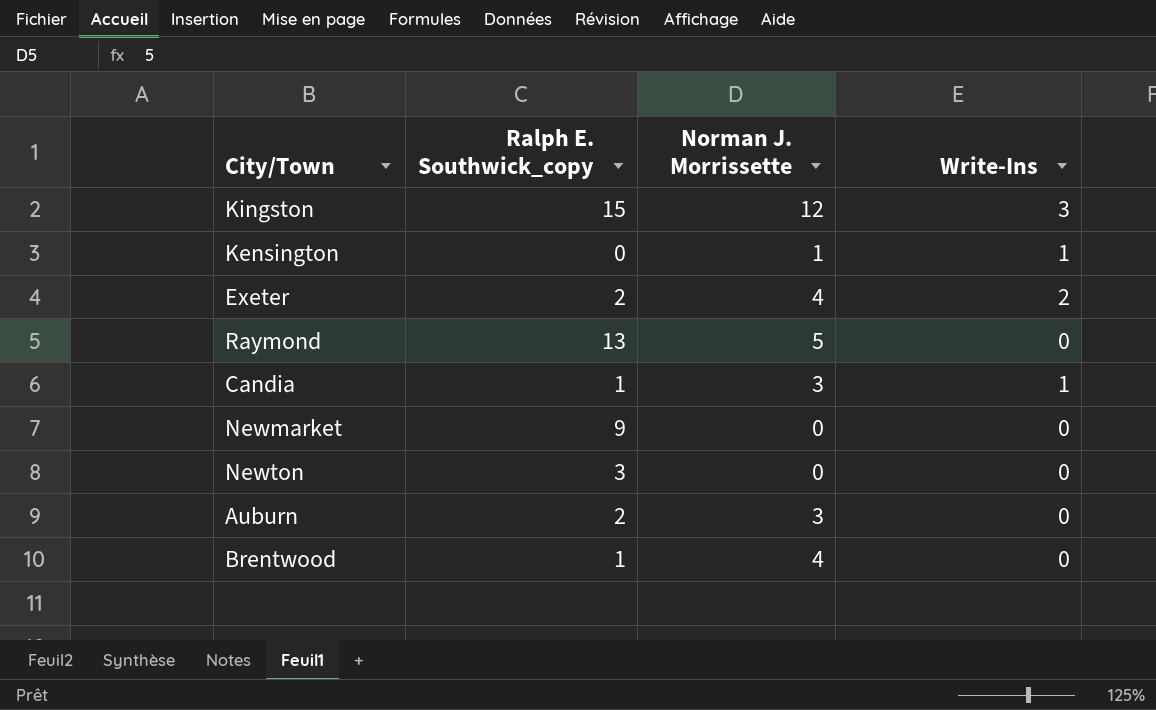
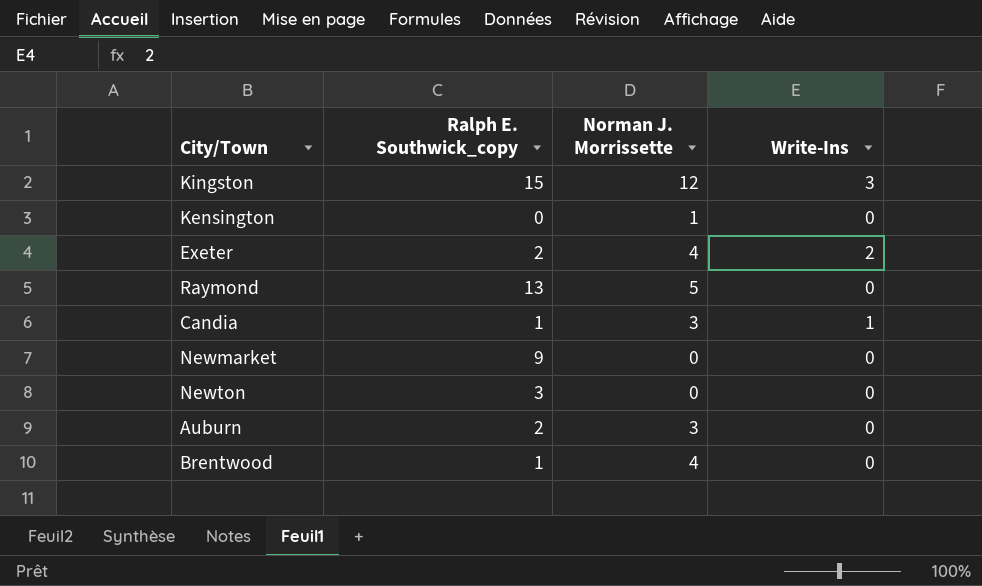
Kensington | Write-Ins: 1 -> 0

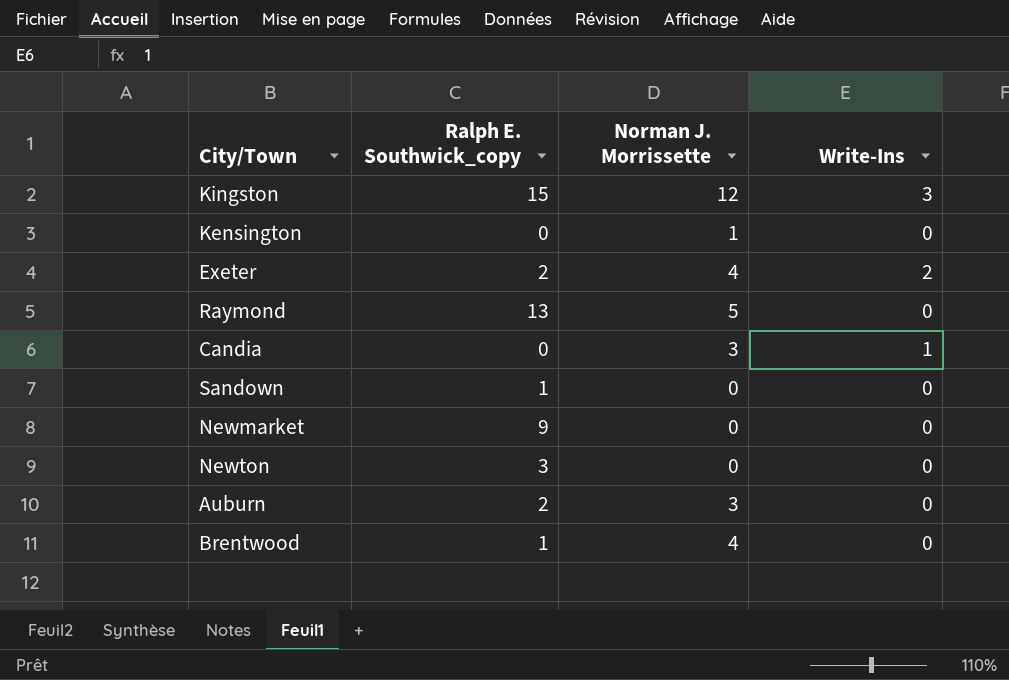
Candia | Ralph E. Southwick_copy: 1 -> 0
row Sandown: none -> 1 | 0 | 0

